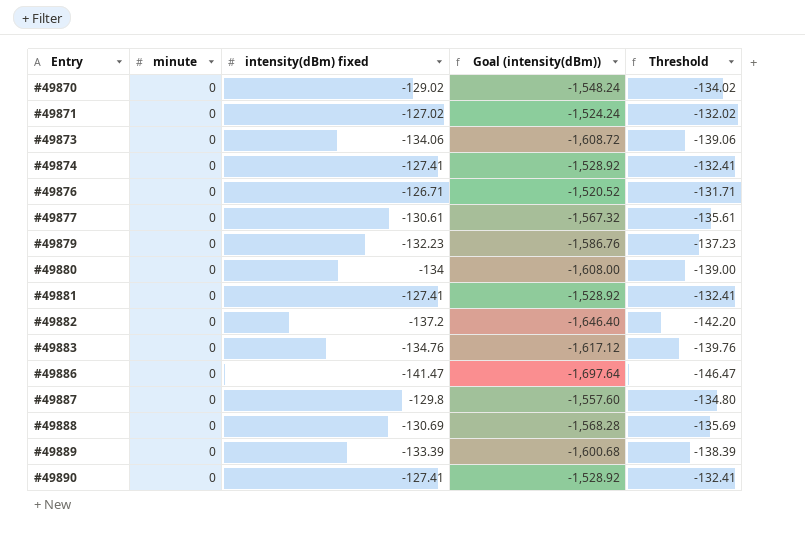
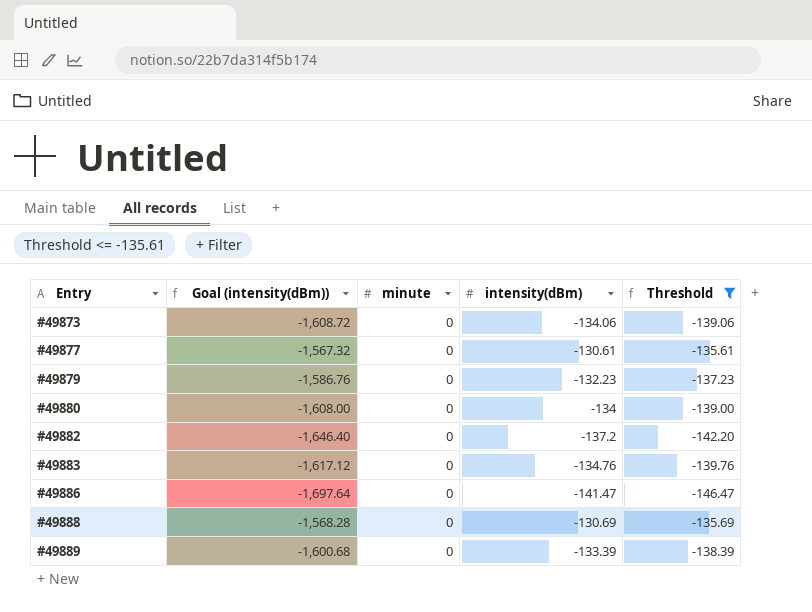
filter: none -> Threshold <= -135.61
column Goal (intensity(dBm)) | position: 4 -> 2
column name: intensity(dBm) fixed -> intensity(dBm)

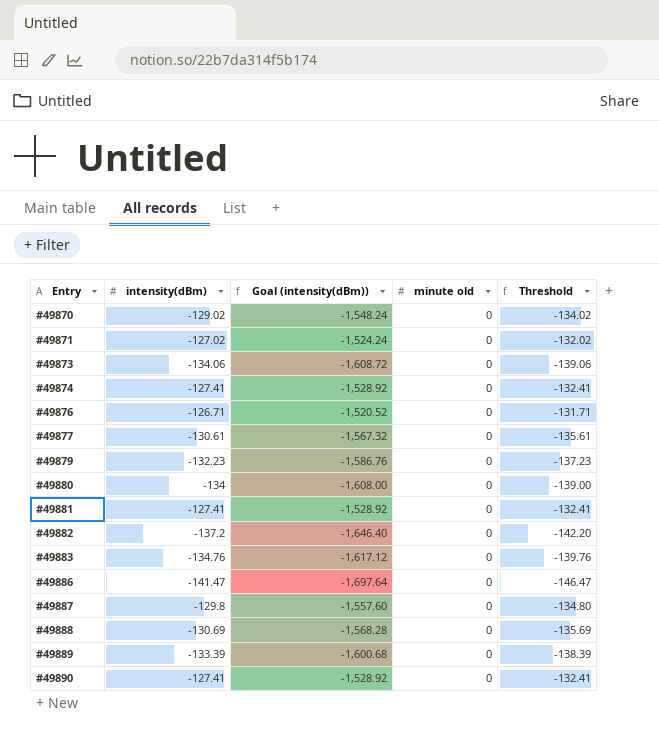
filter: Threshold <= -135.61 -> none
column intensity(dBm) | position: 4 -> 2
column name: minute -> minute old

